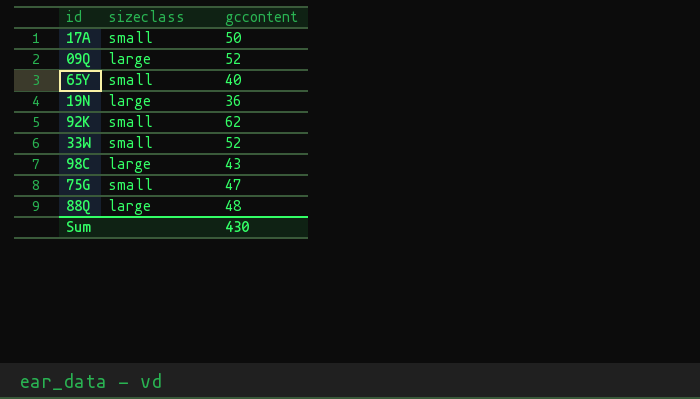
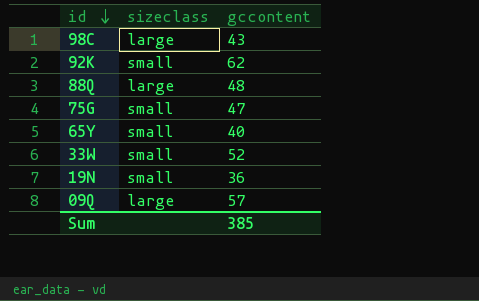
row order: none -> id descending
row 17A: small | 50 -> none
19N | sizeclass: large -> small
09Q | gccontent: 52 -> 57
Sum | gccontent: 430 -> 385

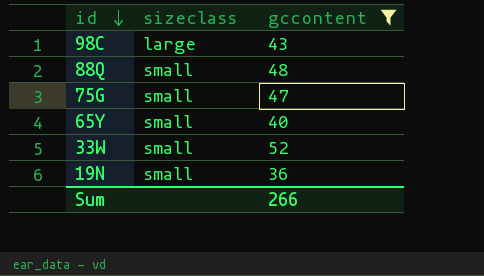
filter: none -> gccontent <= 52
88Q | sizeclass: large -> small
Sum | gccontent: 385 -> 266

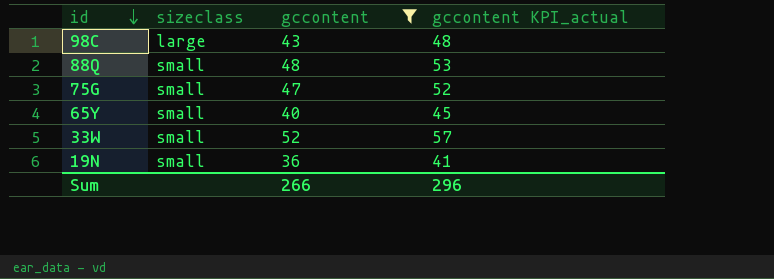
column gccontent KPI_actual | formula: none -> [gccontent] + 5

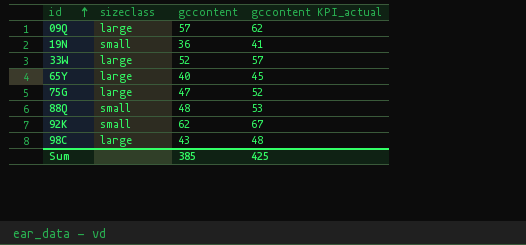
filter: gccontent <= 52 -> none
row order: id descending -> id ascending
33W | sizeclass: small -> large
65Y | sizeclass: small -> large
75G | sizeclass: small -> large
Sum | gccontent: 266 -> 385
Sum | gccontent KPI_actual: 296 -> 425

